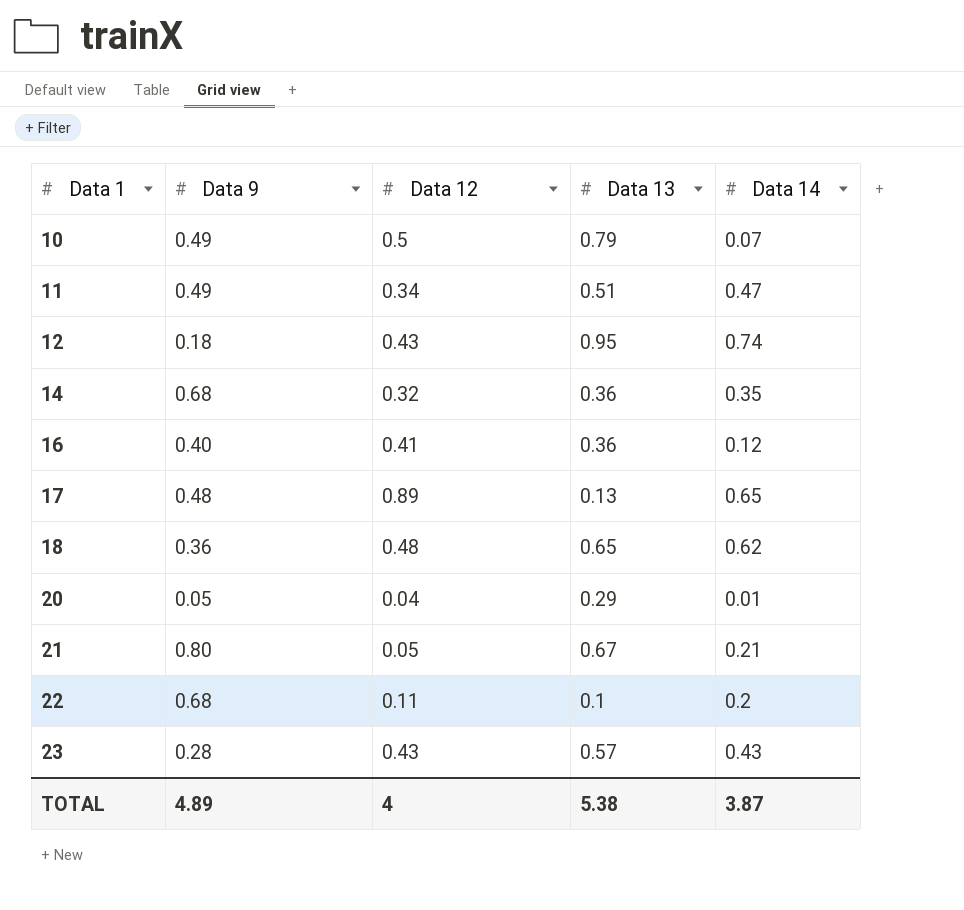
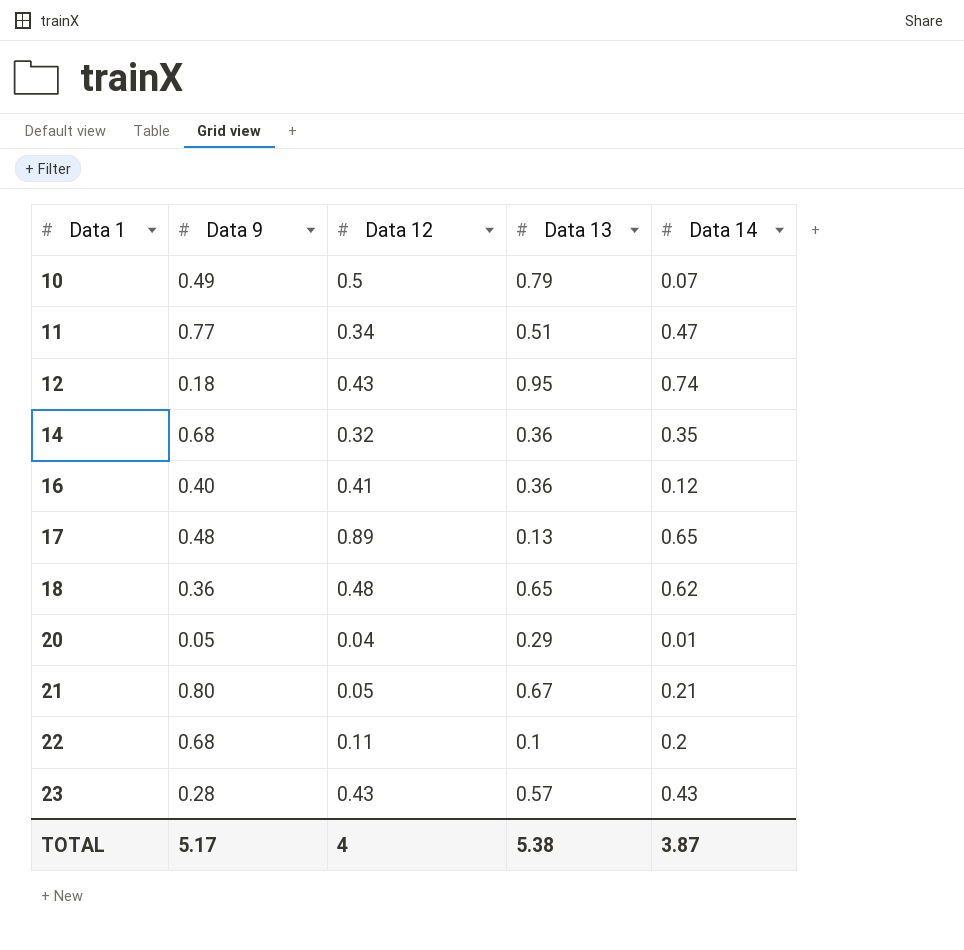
11 | Data 9: 0.49 -> 0.77
TOTAL | Data 9: 4.89 -> 5.17

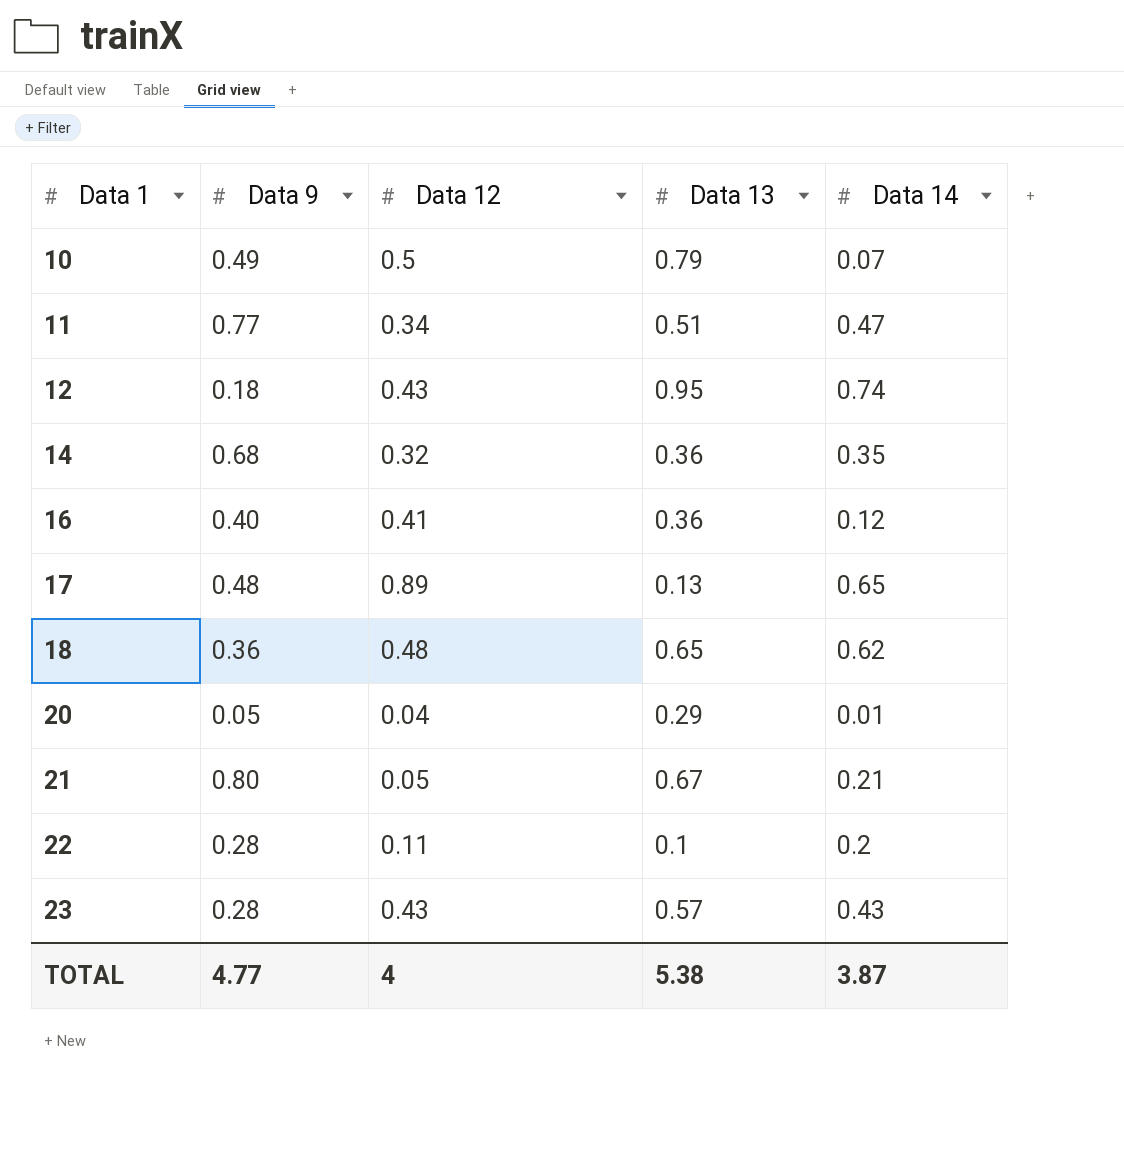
22 | Data 9: 0.68 -> 0.28
TOTAL | Data 9: 5.17 -> 4.77

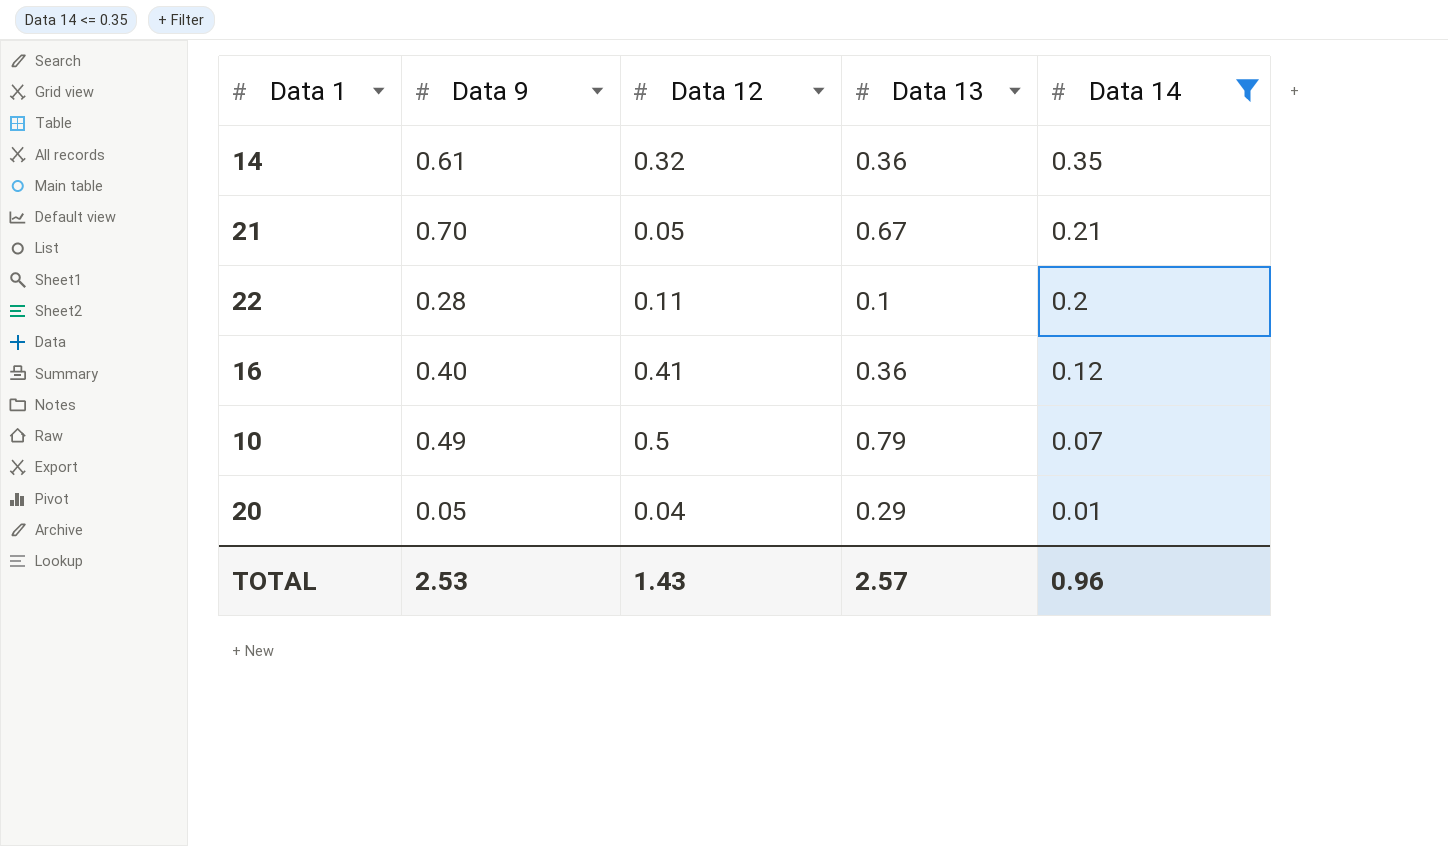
filter: none -> Data 14 <= 0.35
row order: Data 1 ascending -> Data 14 descending
14 | Data 9: 0.68 -> 0.61
21 | Data 9: 0.80 -> 0.70
TOTAL | Data 9: 4.77 -> 2.53
TOTAL | Data 12: 4 -> 1.43
TOTAL | Data 13: 5.38 -> 2.57
TOTAL | Data 14: 3.87 -> 0.96

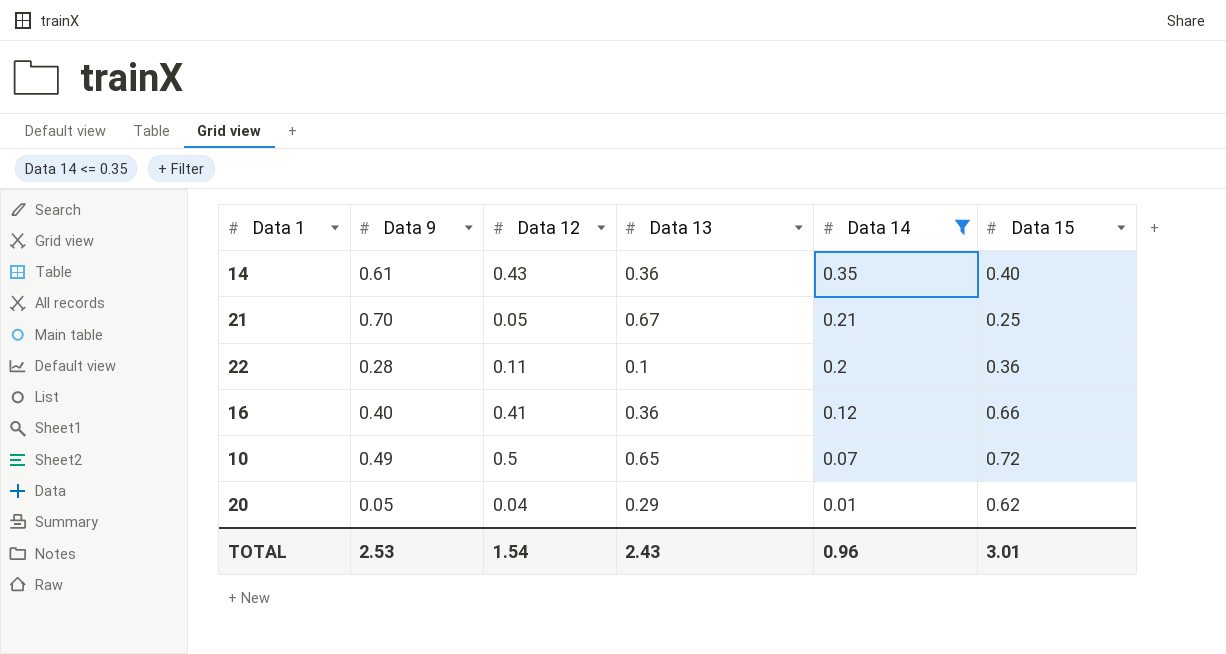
column Data 15 | position: none -> 6
14 | Data 12: 0.32 -> 0.43
10 | Data 13: 0.79 -> 0.65
TOTAL | Data 12: 1.43 -> 1.54
TOTAL | Data 13: 2.57 -> 2.43

